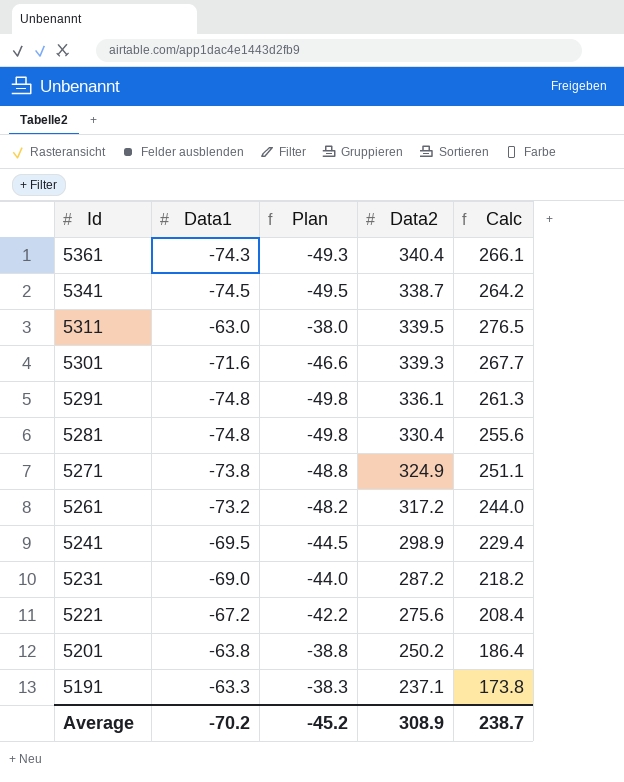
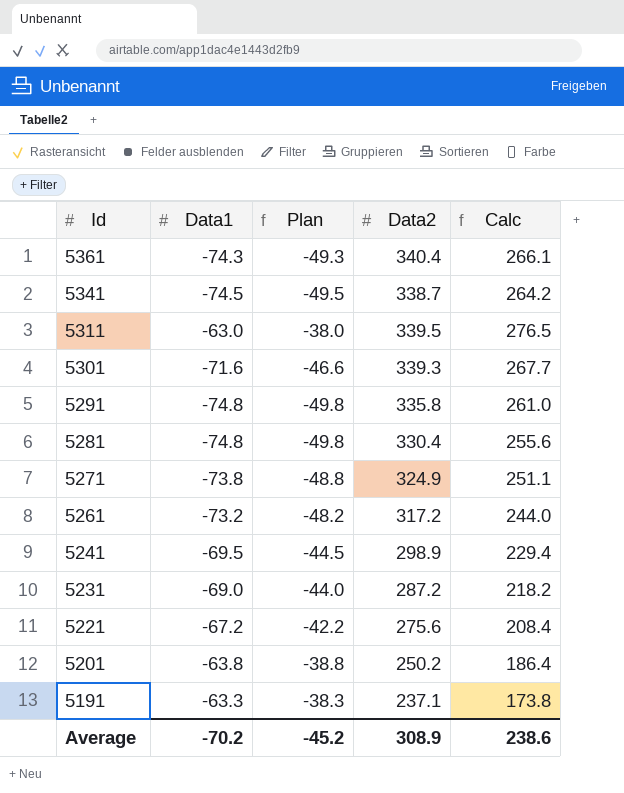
5291 | Data2: 336.1 -> 335.8
5291 | Calc: 261.3 -> 261.0
Average | Calc: 238.7 -> 238.6

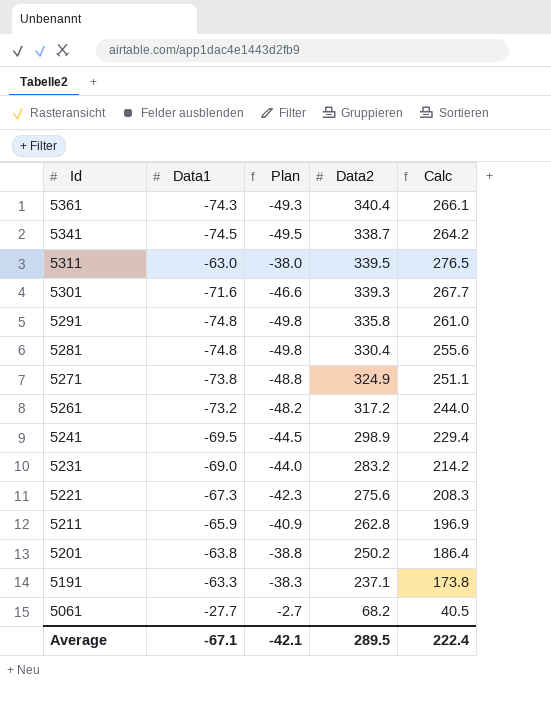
5231 | Data2: 287.2 -> 283.2
5231 | Calc: 218.2 -> 214.2
5221 | Data1: -67.2 -> -67.3
5221 | Plan: -42.2 -> -42.3
5221 | Calc: 208.4 -> 208.3
row 5211: none -> -65.9 | -40.9 | 262.8 | 196.9
row 5061: none -> -27.7 | -2.7 | 68.2 | 40.5
Average | Data1: -70.2 -> -67.1
Average | Plan: -45.2 -> -42.1
Average | Data2: 308.9 -> 289.5
Average | Calc: 238.6 -> 222.4

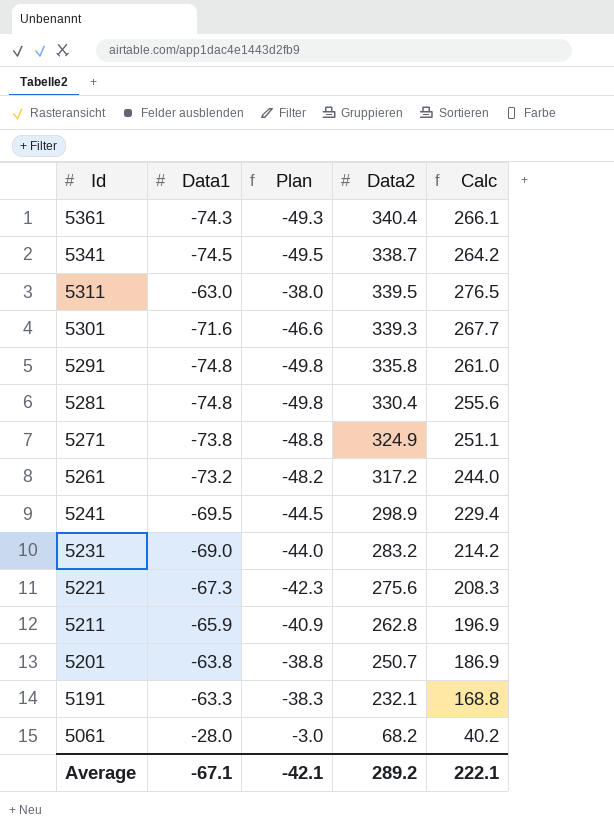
5201 | Data2: 250.2 -> 250.7
5201 | Calc: 186.4 -> 186.9
5191 | Data2: 237.1 -> 232.1
5191 | Calc: 173.8 -> 168.8
5061 | Data1: -27.7 -> -28.0
5061 | Plan: -2.7 -> -3.0
5061 | Calc: 40.5 -> 40.2
Average | Data2: 289.5 -> 289.2
Average | Calc: 222.4 -> 222.1

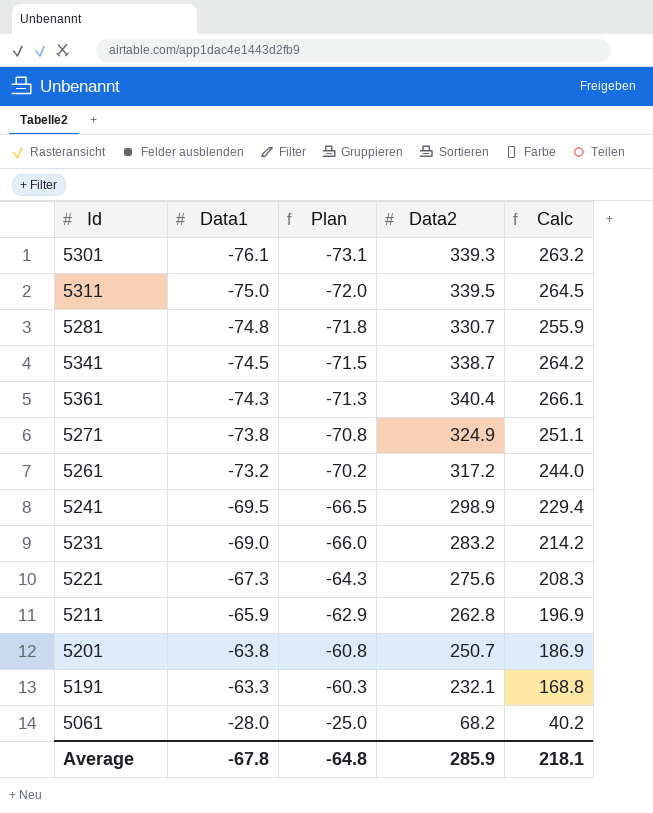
row order: Id descending -> Data1 ascending
column Plan | formula: [Data1] + 25 -> [Data1] + 3
row 5291: -74.8 | -49.8 | 335.8 | 261.0 -> none
5301 | Data1: -71.6 -> -76.1
5301 | Calc: 267.7 -> 263.2
5311 | Data1: -63.0 -> -75.0
5311 | Calc: 276.5 -> 264.5
5281 | Data2: 330.4 -> 330.7
5281 | Calc: 255.6 -> 255.9
Average | Data1: -67.1 -> -67.8
Average | Plan: -42.1 -> -64.8
Average | Data2: 289.2 -> 285.9
Average | Calc: 222.1 -> 218.1

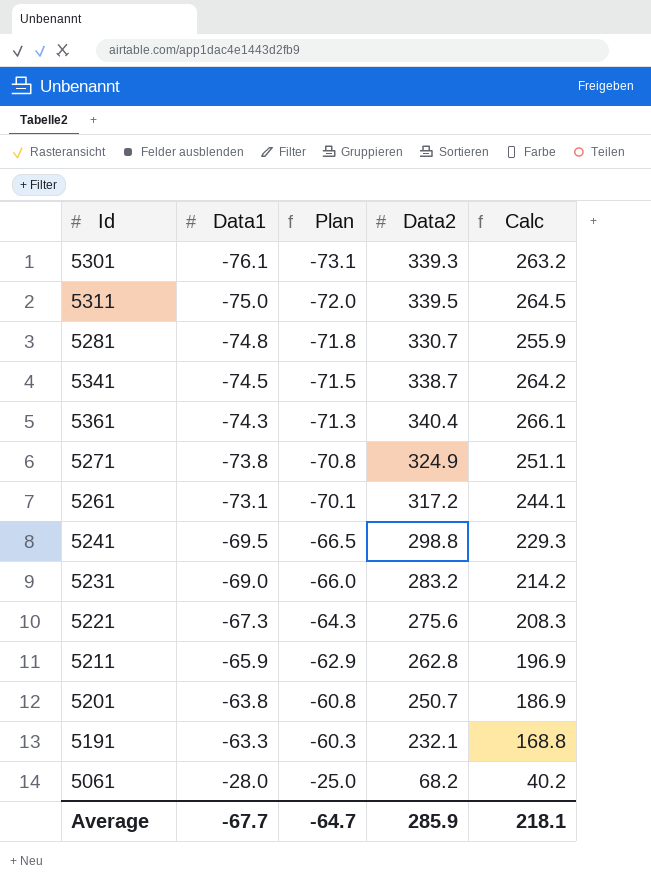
5261 | Data1: -73.2 -> -73.1
5261 | Plan: -70.2 -> -70.1
5261 | Calc: 244.0 -> 244.1
5241 | Data2: 298.9 -> 298.8
5241 | Calc: 229.4 -> 229.3
Average | Data1: -67.8 -> -67.7
Average | Plan: -64.8 -> -64.7

